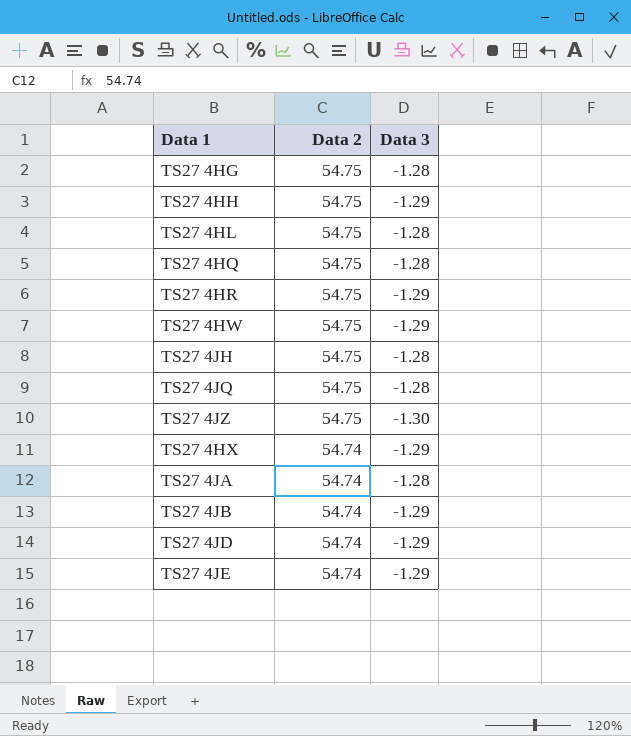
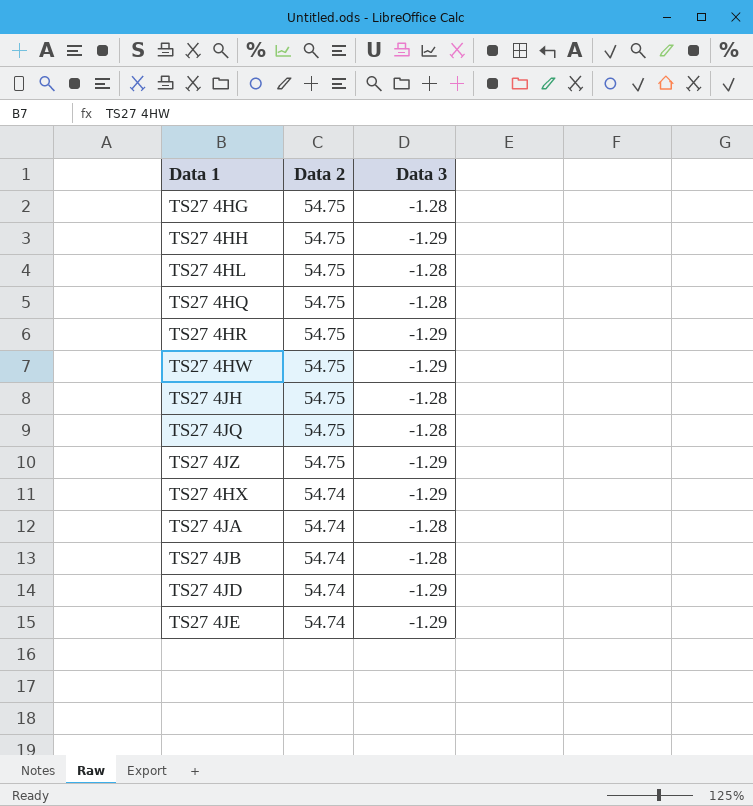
TS27 4JZ | Data 3: -1.30 -> -1.29
TS27 4JB | Data 3: -1.29 -> -1.28

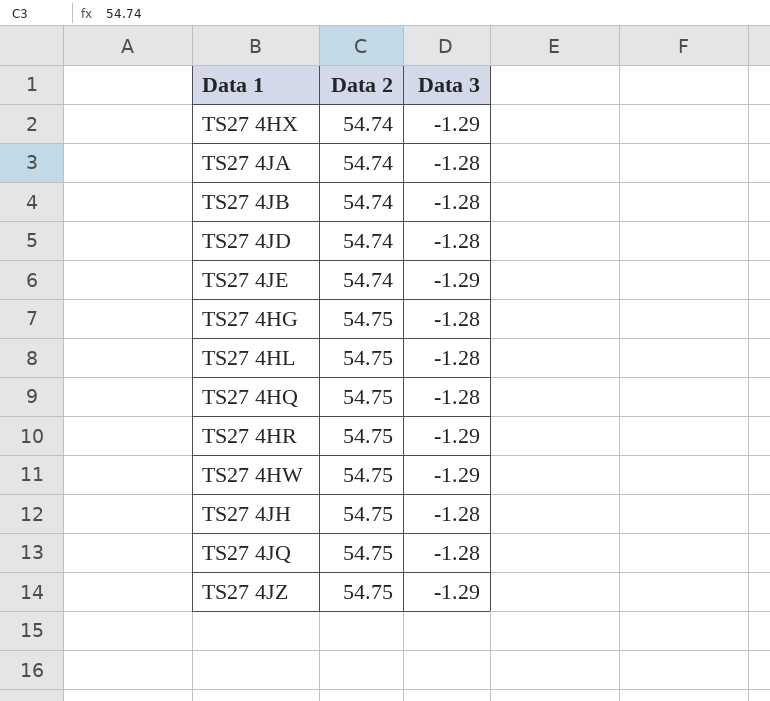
row order: Data 2 descending -> Data 2 ascending
row TS27 4HH: 54.75 | -1.29 -> none
TS27 4JD | Data 3: -1.29 -> -1.28

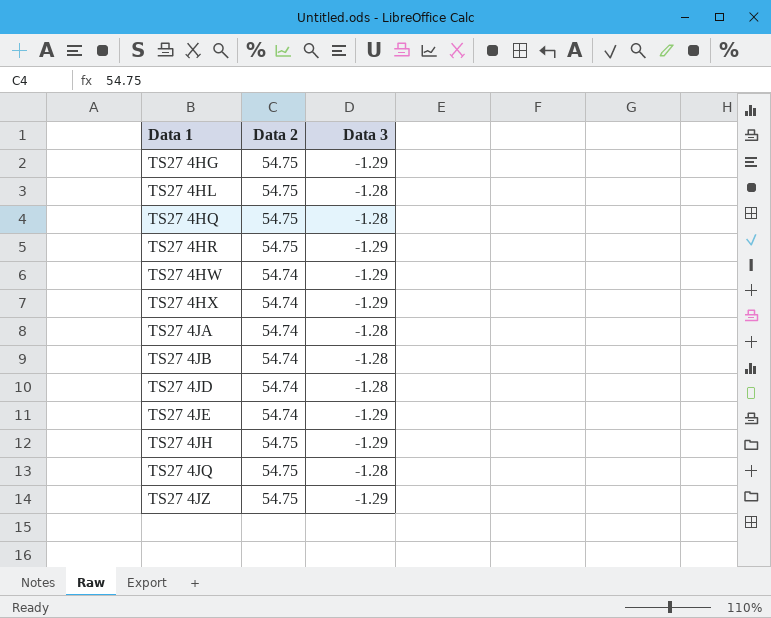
row order: Data 2 ascending -> Data 1 ascending
TS27 4HG | Data 3: -1.28 -> -1.29
TS27 4HW | Data 2: 54.75 -> 54.74
TS27 4JH | Data 3: -1.28 -> -1.29

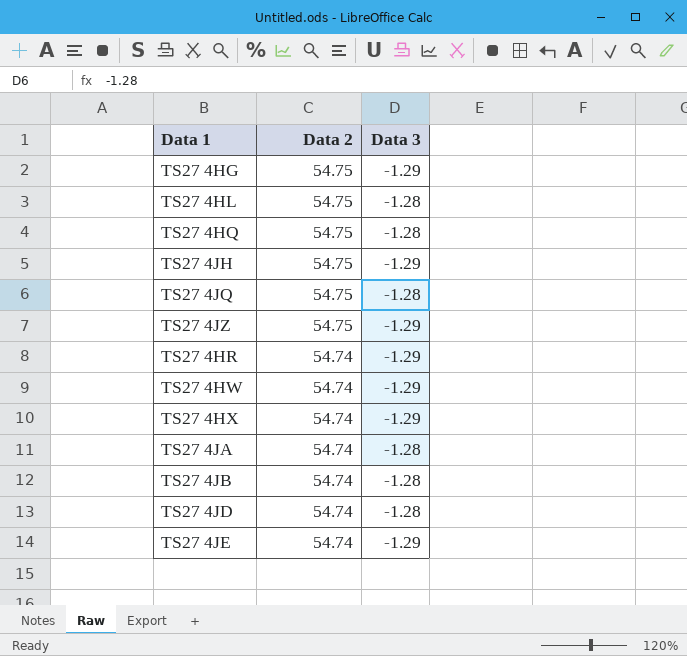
row order: Data 1 ascending -> Data 2 descending
TS27 4HR | Data 2: 54.75 -> 54.74

